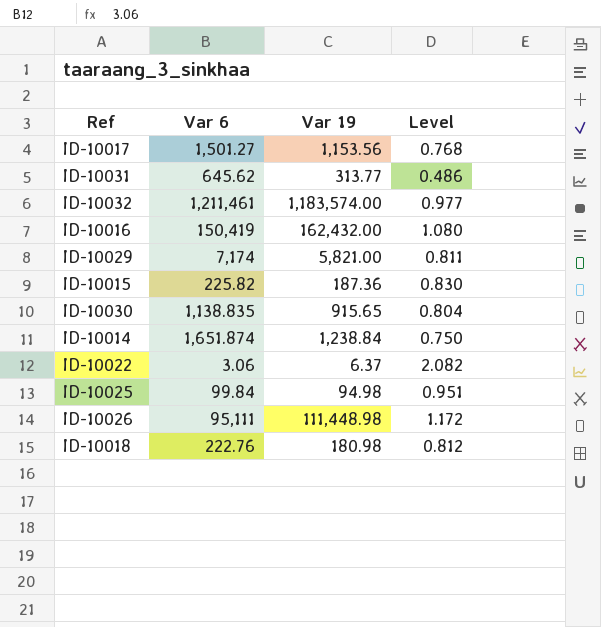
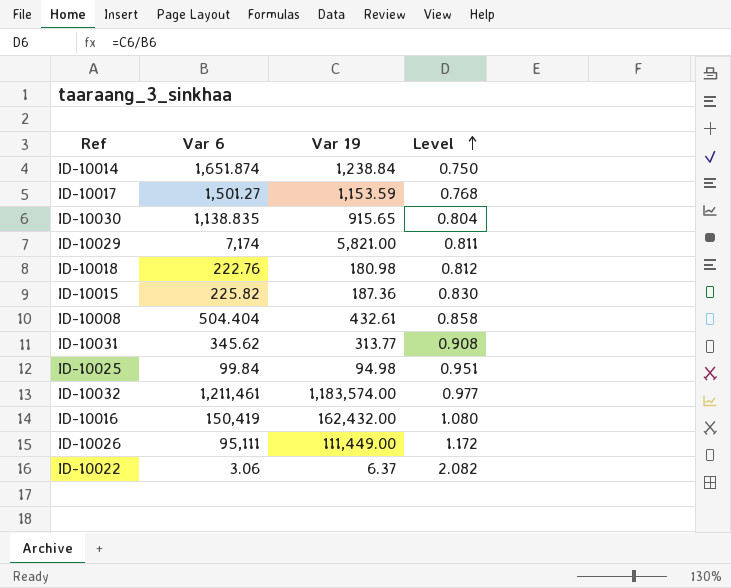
row order: none -> Level ascending
ID-10017 | Var 19: 1,153.56 -> 1,153.59
row ID-10008: none -> 504.404 | 432.61 | 0.858
ID-10031 | Var 6: 645.62 -> 345.62
ID-10031 | Level: 0.486 -> 0.908
ID-10026 | Var 19: 111,448.98 -> 111,449.00

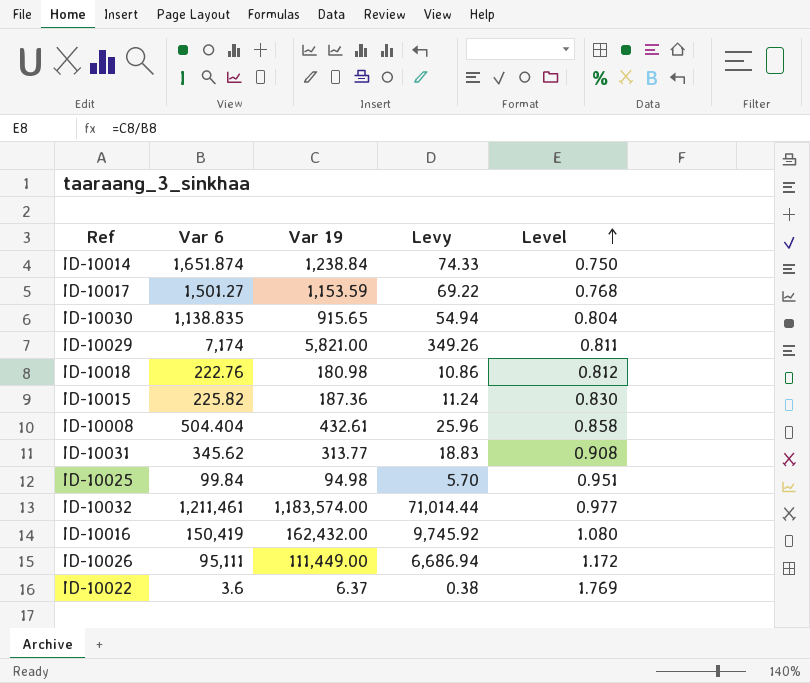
column Levy | formula: none -> [Var 19] * 0.06
ID-10022 | Var 6: 3.06 -> 3.6
ID-10022 | Level: 2.082 -> 1.769

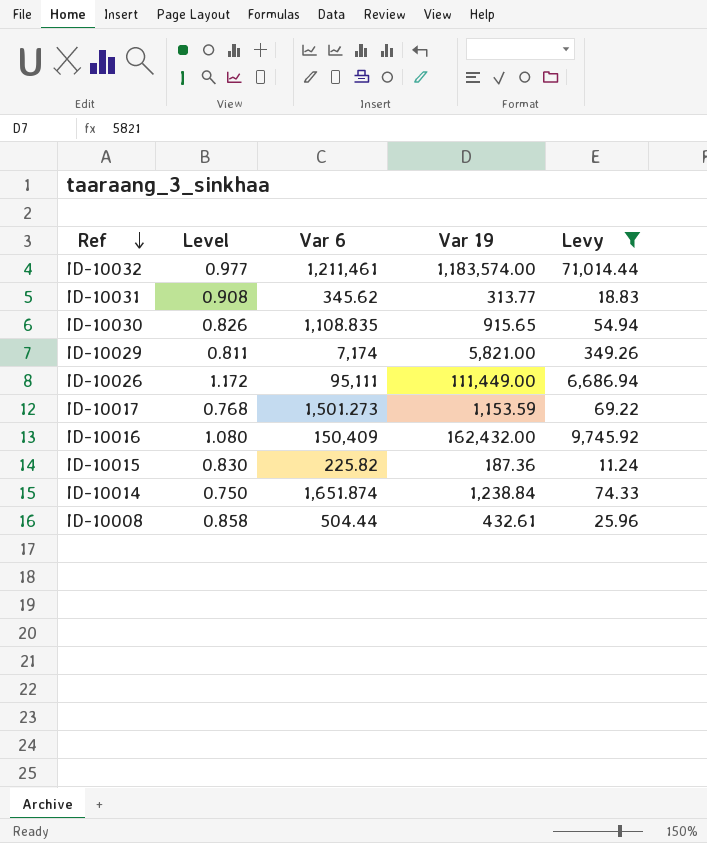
filter: none -> Levy >= 11.24
row order: Level ascending -> Ref descending
column Level | position: 5 -> 2
ID-10030 | Level: 0.804 -> 0.826
ID-10030 | Var 6: 1,138.835 -> 1,108.835
ID-10017 | Var 6: 1,501.27 -> 1,501.273
ID-10016 | Var 6: 150,419 -> 150,409
ID-10008 | Var 6: 504.404 -> 504.44

